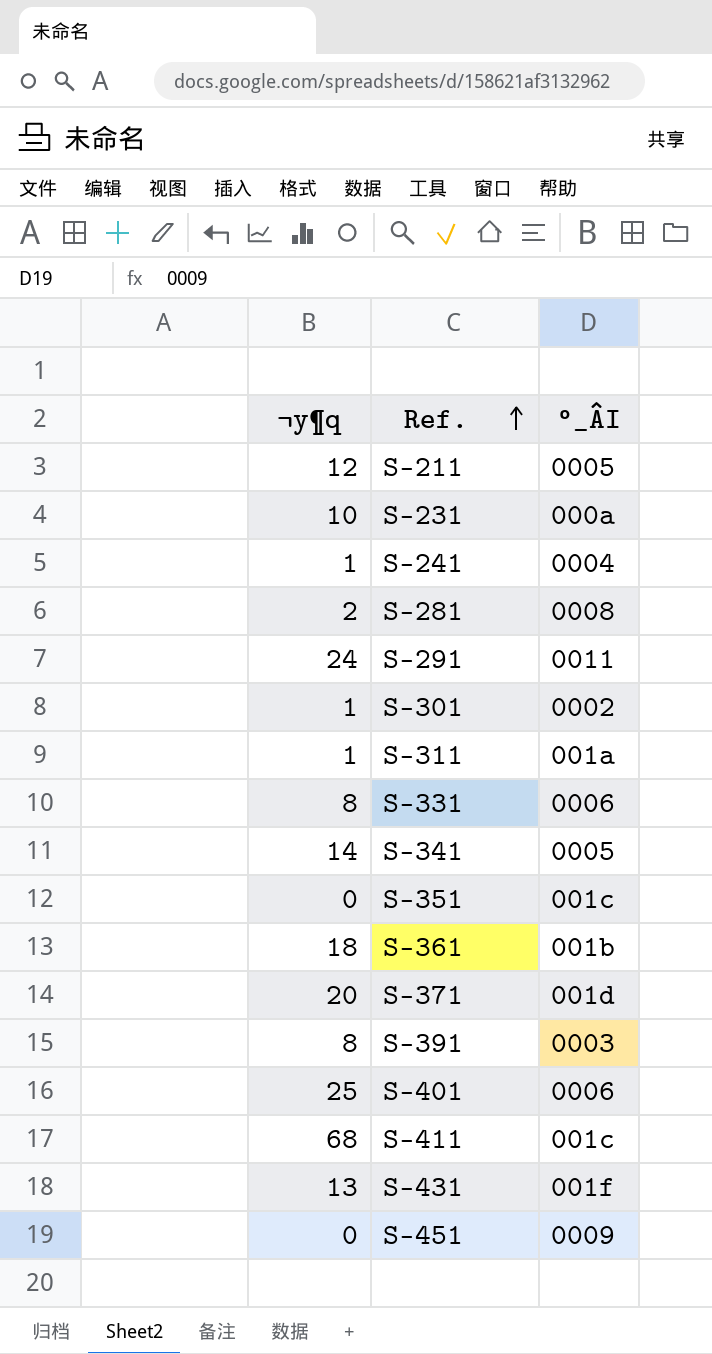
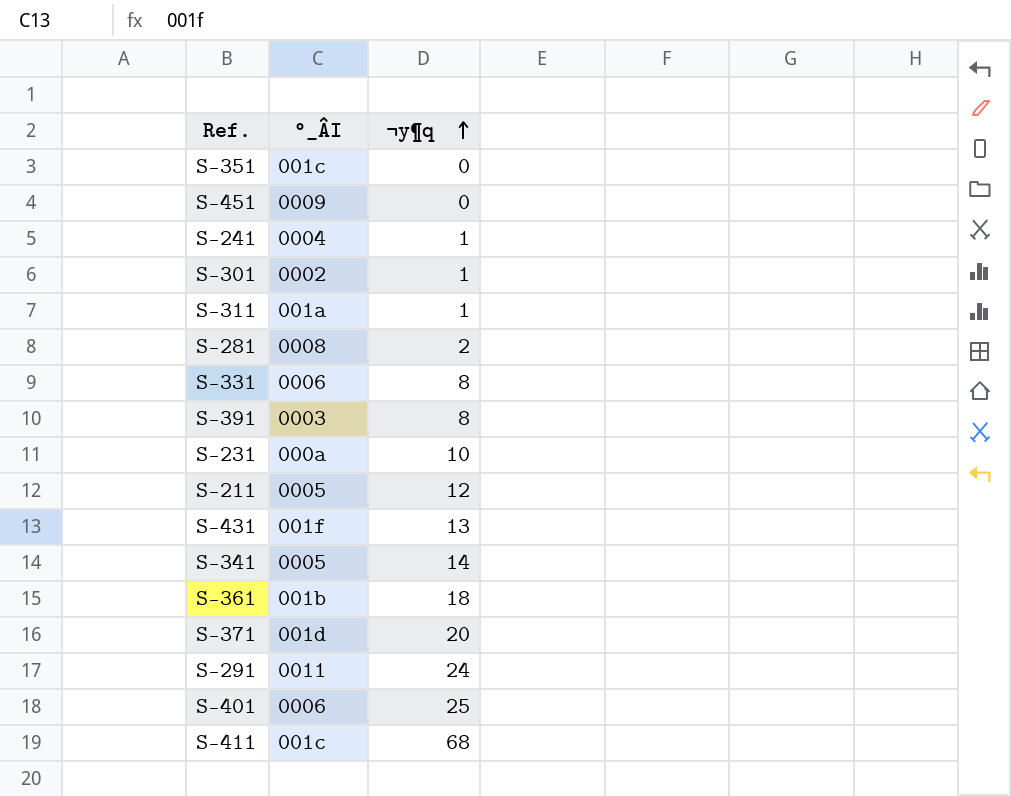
row order: Ref. ascending -> ¬y¶q ascending
column ¬y¶q | position: 1 -> 3

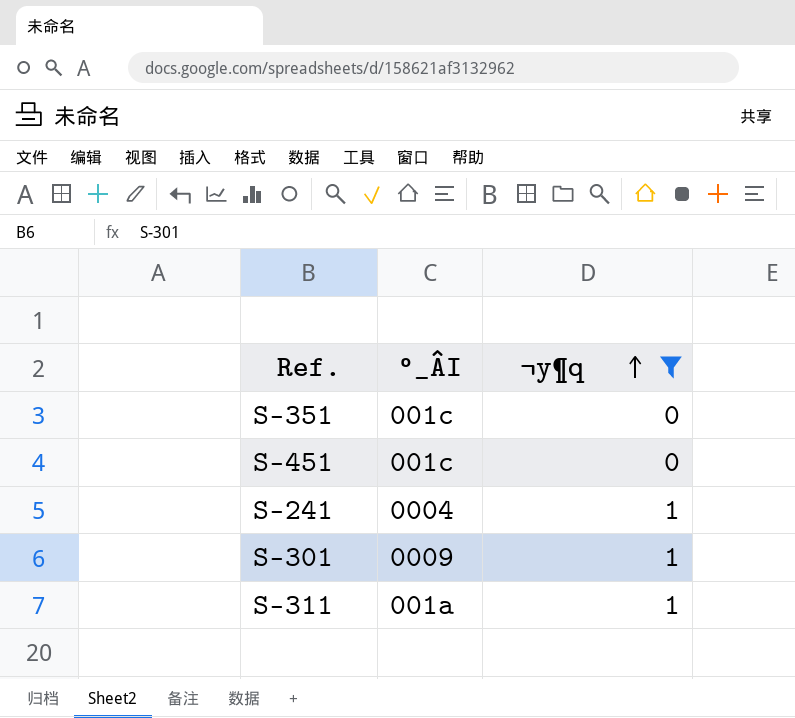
filter: none -> ¬y¶q <= 1
S-451 | °_ÂI: 0009 -> 001c
S-301 | °_ÂI: 0002 -> 0009

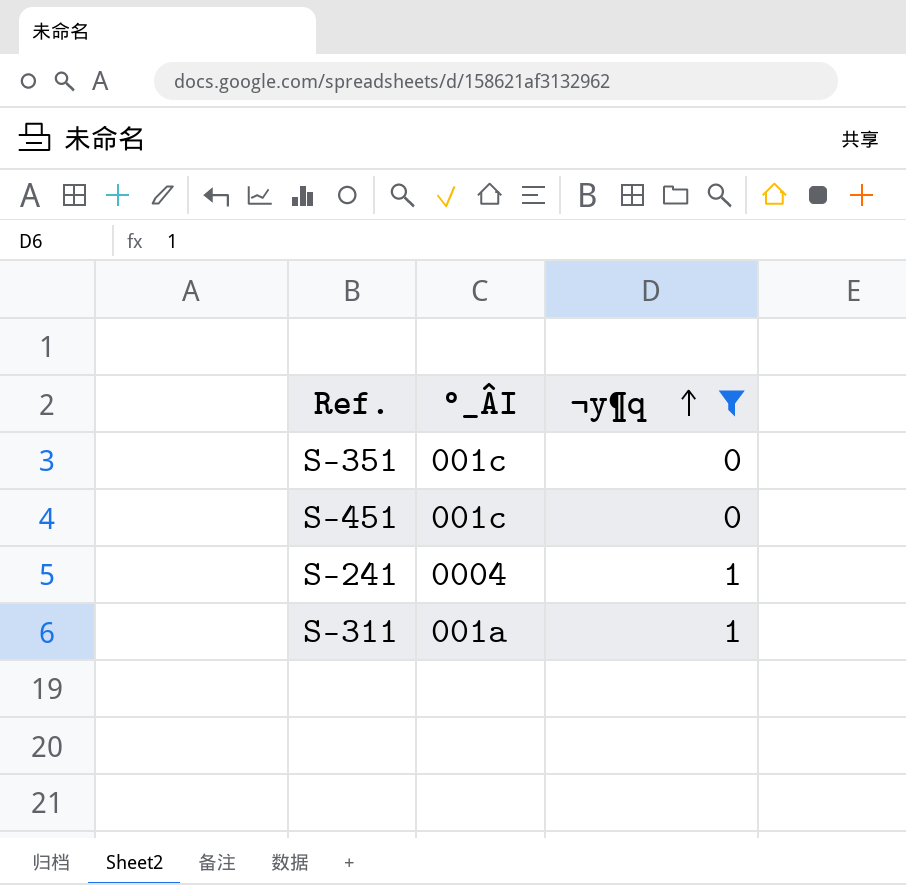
row S-301: 0009 | 1 -> none

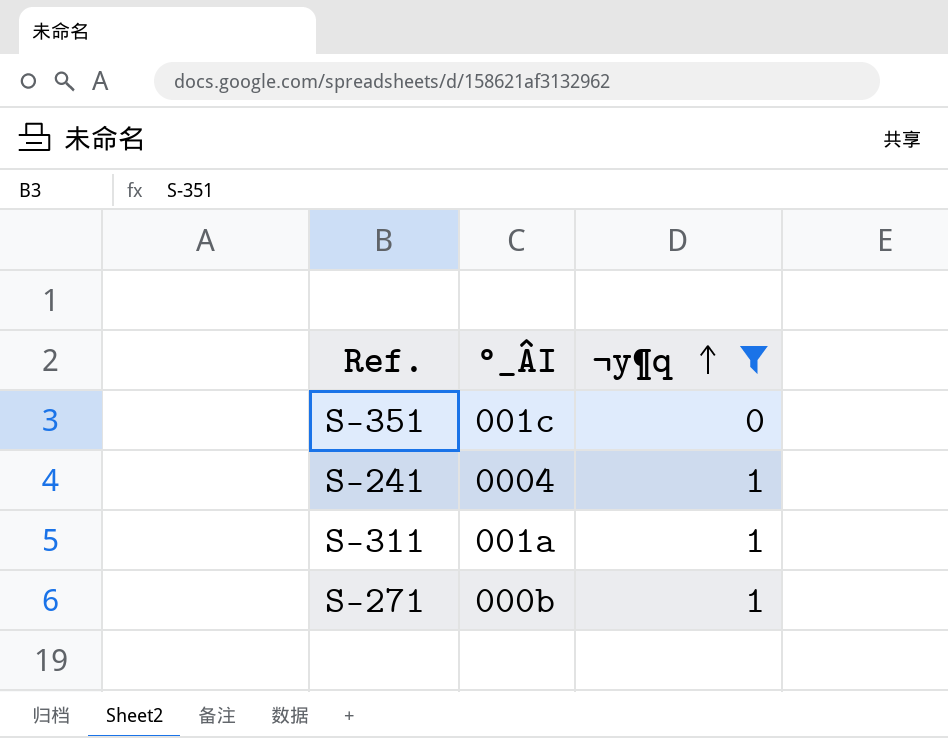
row S-451: 001c | 0 -> none
row S-271: none -> 000b | 1

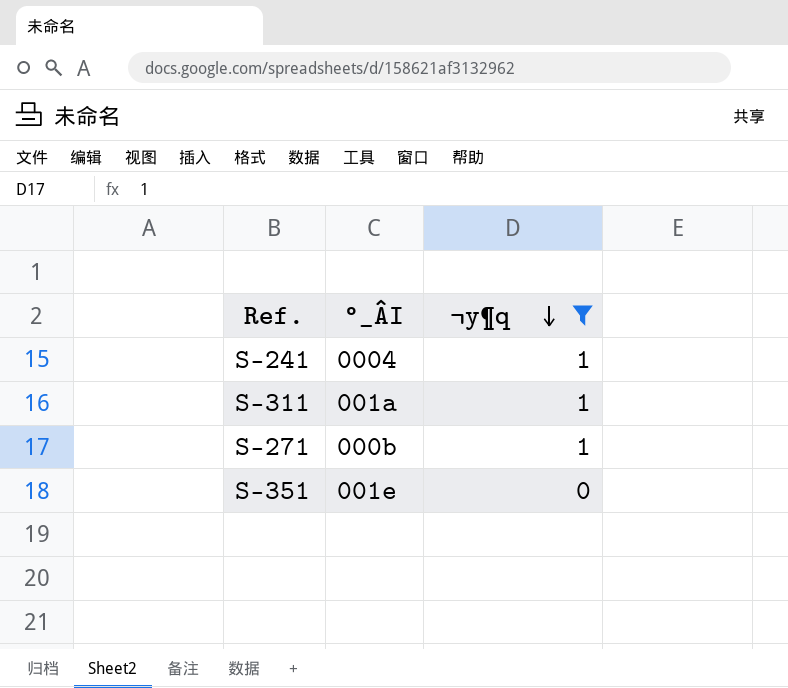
row order: ¬y¶q ascending -> ¬y¶q descending
S-351 | °_ÂI: 001c -> 001e

